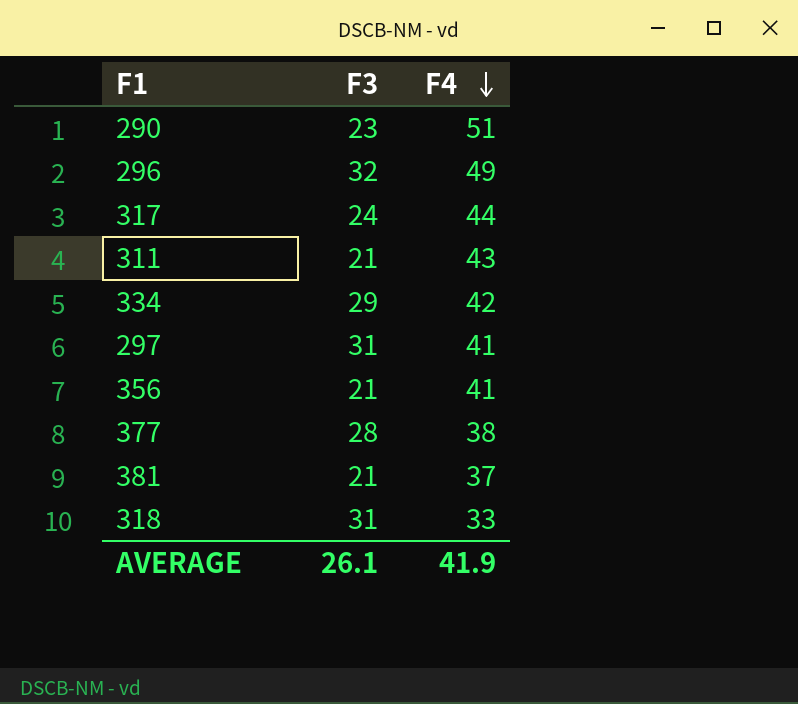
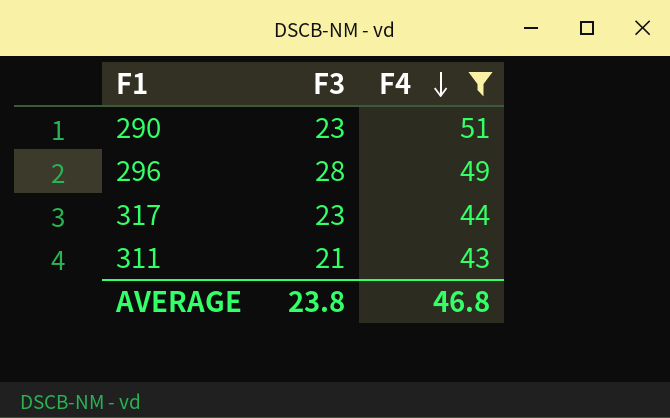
filter: none -> F4 >= 43
296 | F3: 32 -> 28
317 | F3: 24 -> 23
AVERAGE | F3: 26.1 -> 23.8
AVERAGE | F4: 41.9 -> 46.8

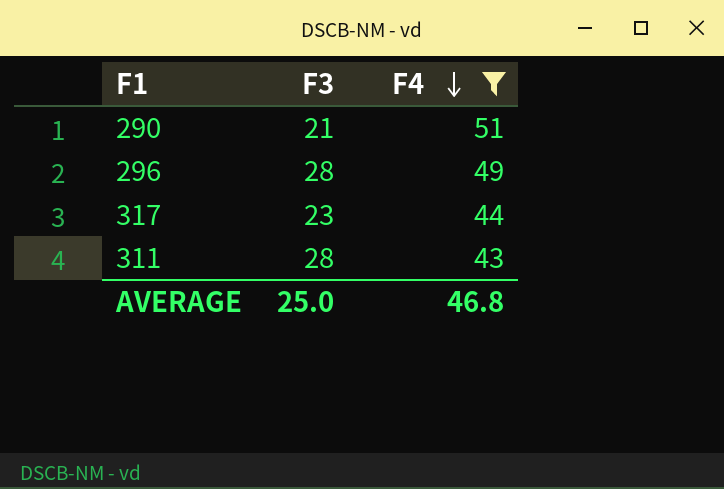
290 | F3: 23 -> 21
311 | F3: 21 -> 28
AVERAGE | F3: 23.8 -> 25.0

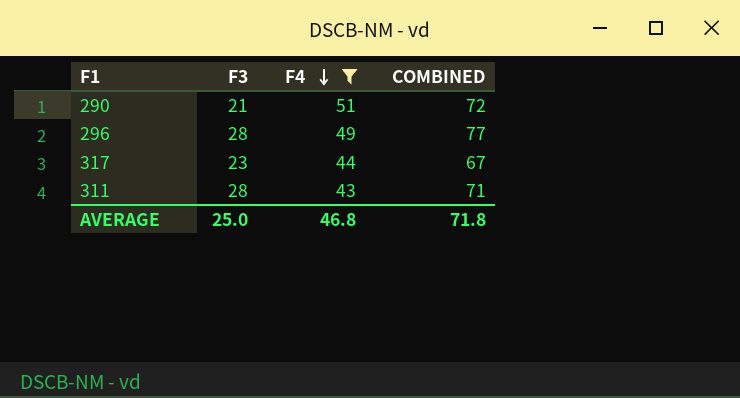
column COMBINED | formula: none -> [F3] + [F4]

